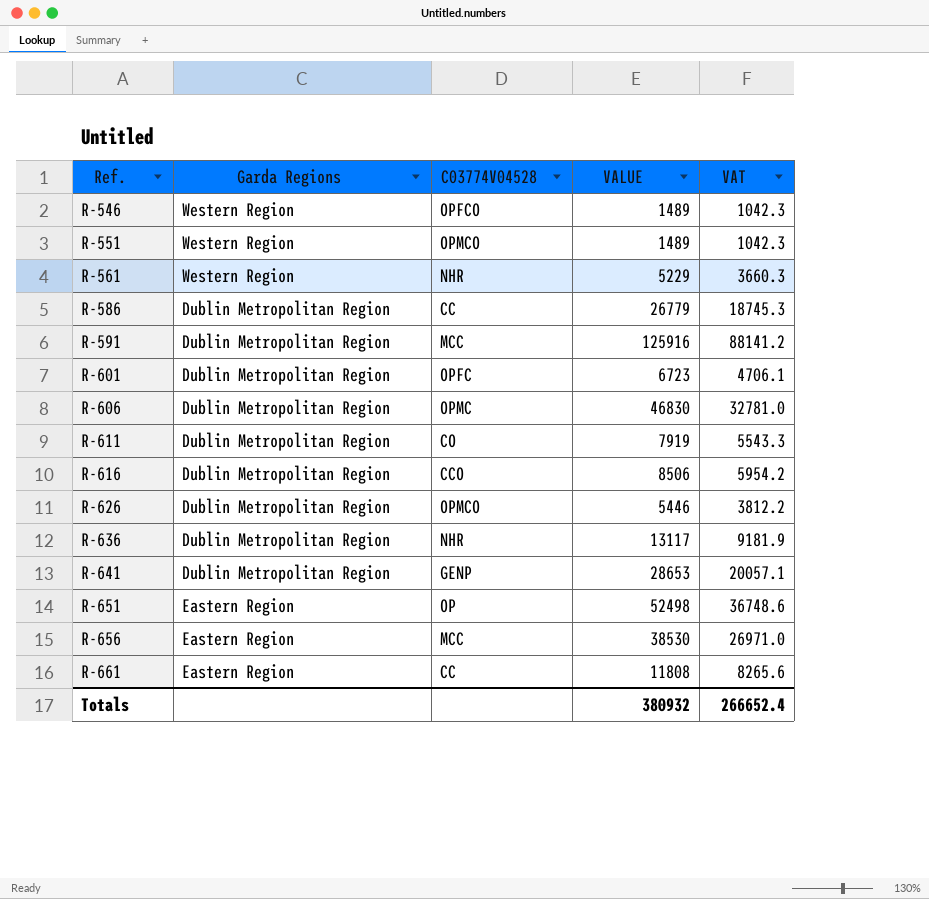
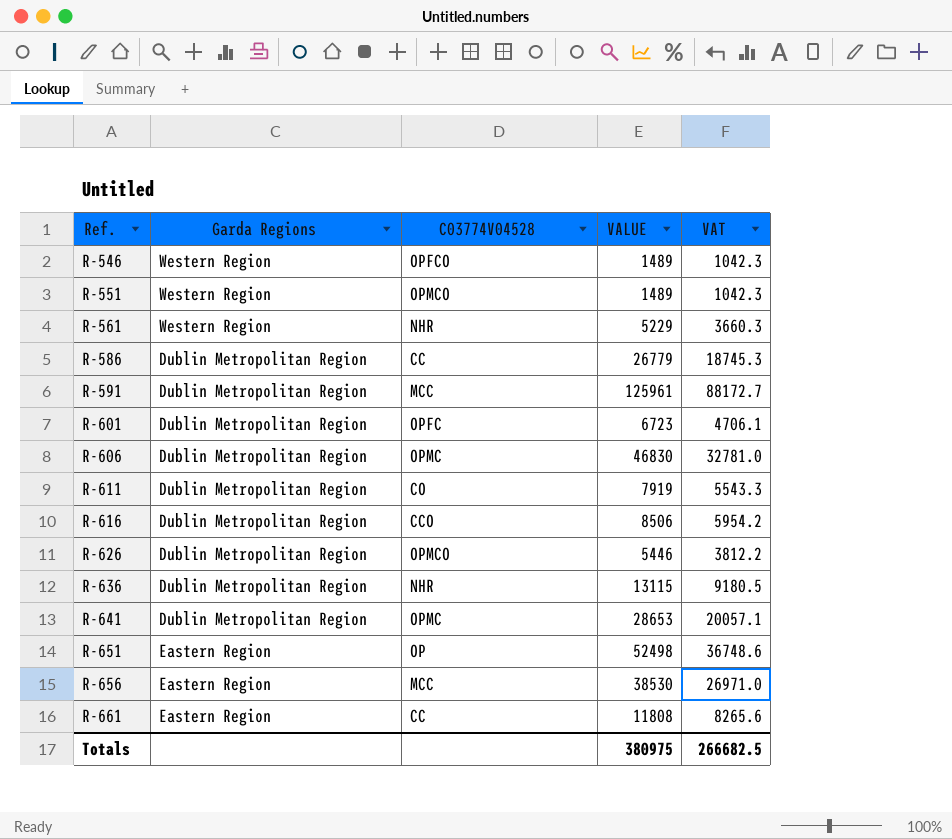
R-591 | VALUE: 125916 -> 125961
R-591 | VAT: 88141.2 -> 88172.7
R-636 | VALUE: 13117 -> 13115
R-636 | VAT: 9181.9 -> 9180.5
R-641 | C03774V04528: GENP -> OPMC
Totals | VALUE: 380932 -> 380975
Totals | VAT: 266652.4 -> 266682.5

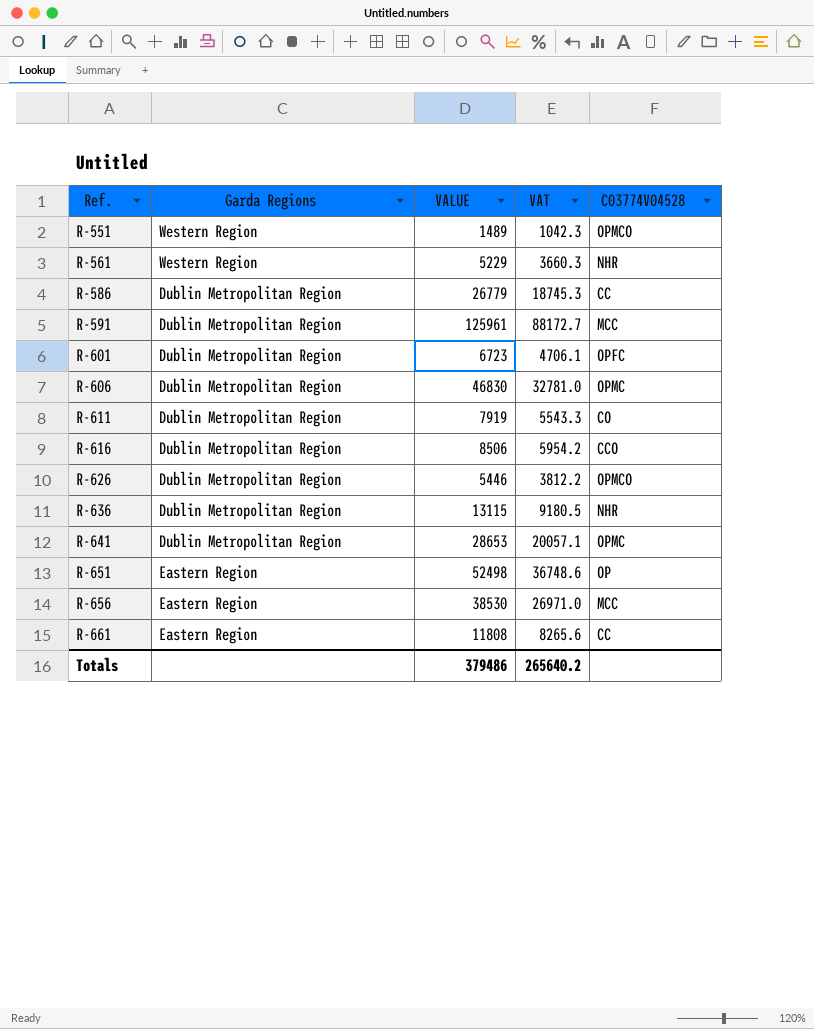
column C03774V04528 | position: 3 -> 5
row R-546: Western Region | OPFCO | 1489 | 1042.3 -> none
Totals | VALUE: 380975 -> 379486
Totals | VAT: 266682.5 -> 265640.2

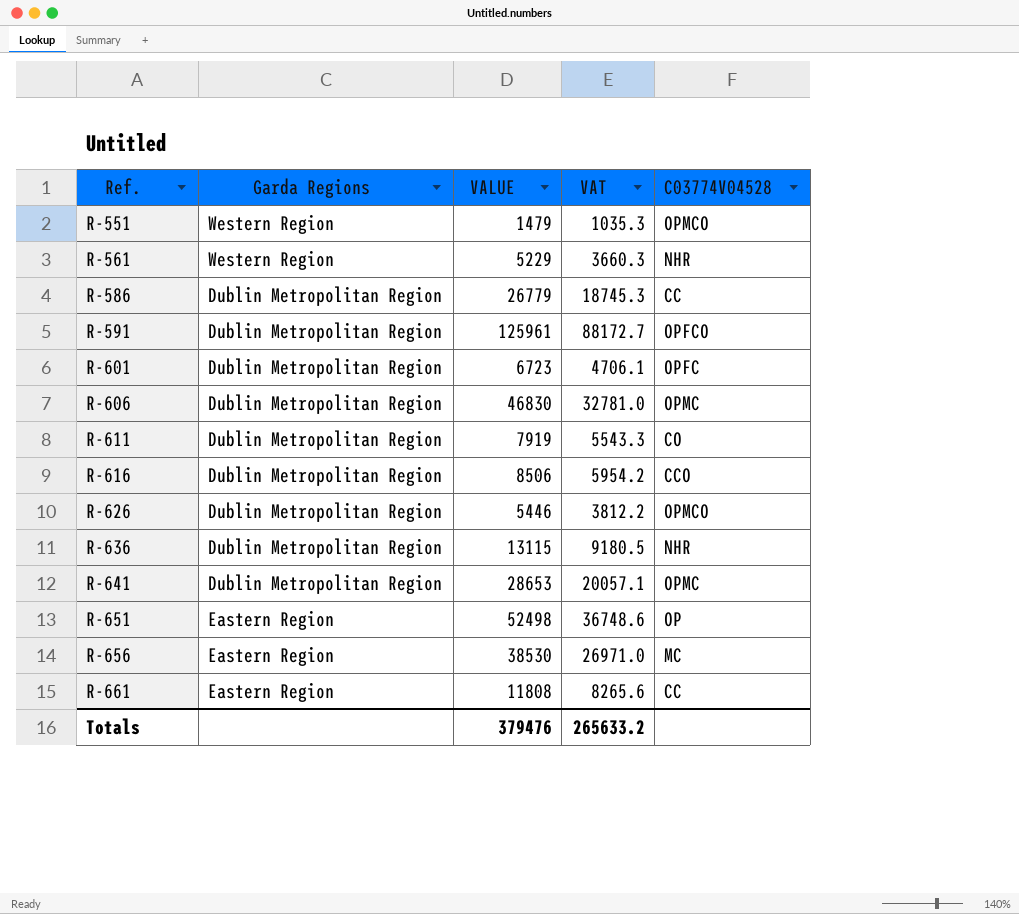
R-551 | VALUE: 1489 -> 1479
R-551 | VAT: 1042.3 -> 1035.3
R-591 | C03774V04528: MCC -> OPFCO
R-656 | C03774V04528: MCC -> MC
Totals | VALUE: 379486 -> 379476
Totals | VAT: 265640.2 -> 265633.2

